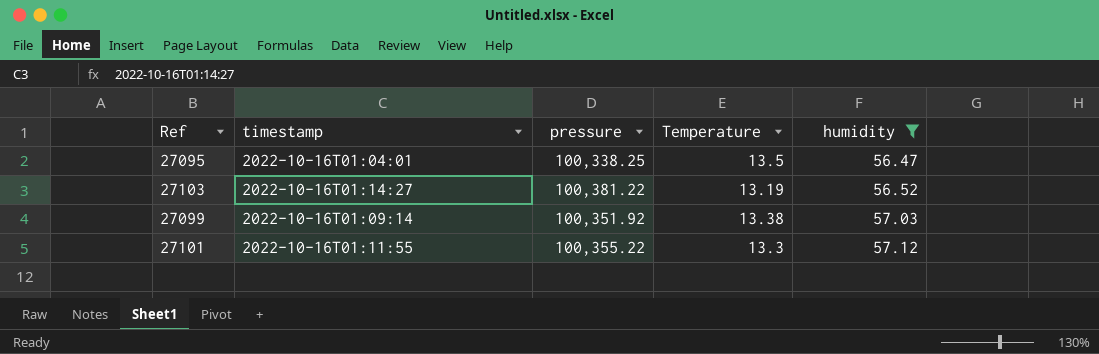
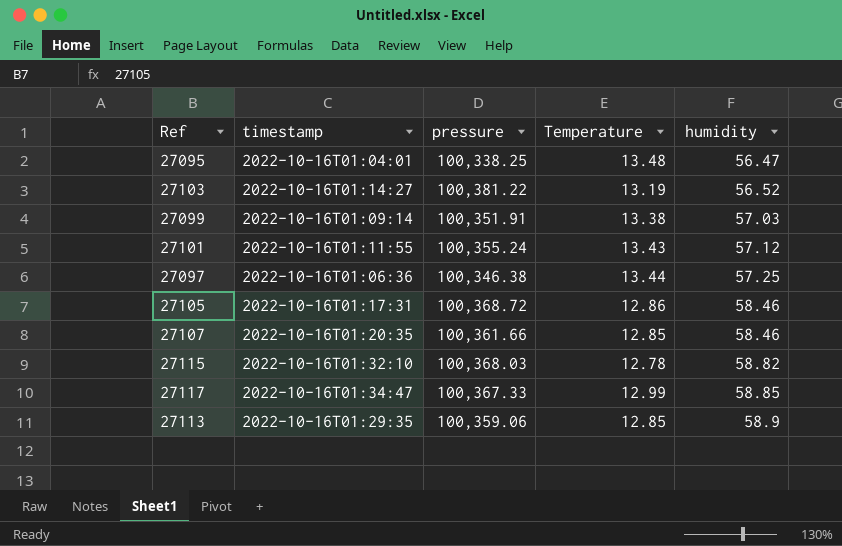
filter: humidity <= 57.12 -> none
27095 | Temperature: 13.5 -> 13.48
27099 | pressure: 100,351.92 -> 100,351.91
27101 | pressure: 100,355.22 -> 100,355.24
27101 | Temperature: 13.3 -> 13.43

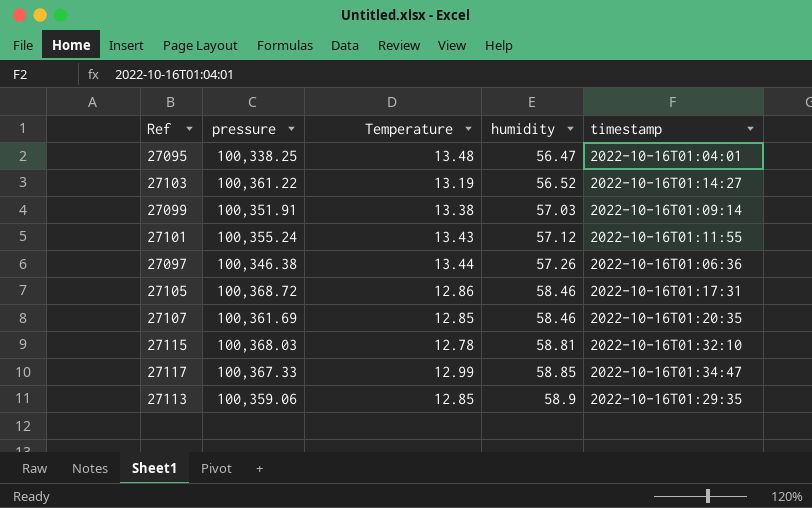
column timestamp | position: 2 -> 5
27103 | pressure: 100,381.22 -> 100,361.22
27097 | humidity: 57.25 -> 57.26
27107 | pressure: 100,361.66 -> 100,361.69
27115 | humidity: 58.82 -> 58.81

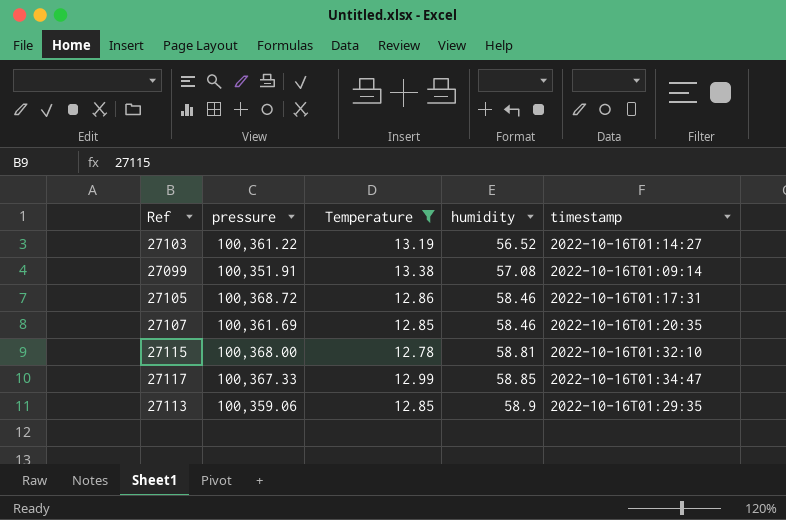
filter: none -> Temperature <= 13.38
27099 | humidity: 57.03 -> 57.08
27115 | pressure: 100,368.03 -> 100,368.00

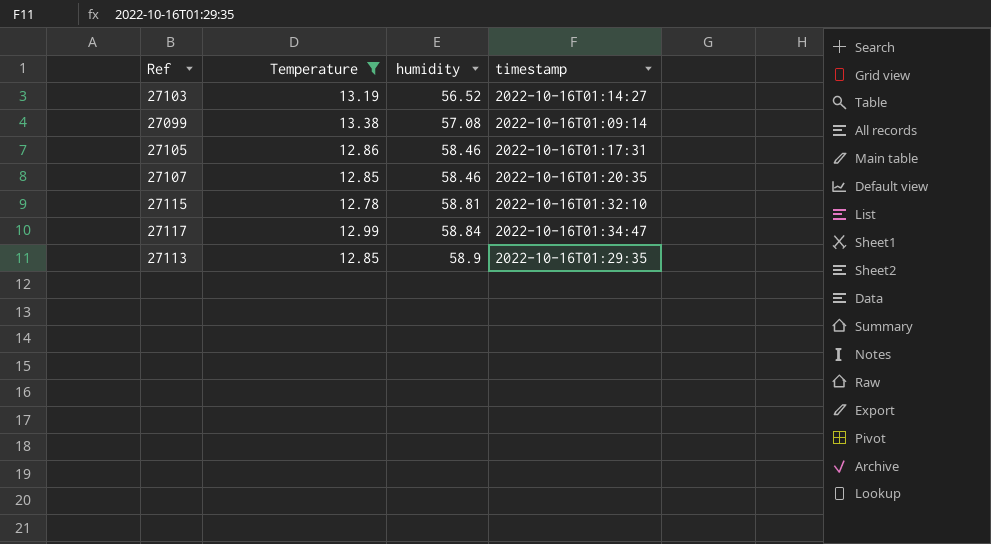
column pressure | position: 2 -> none
27117 | humidity: 58.85 -> 58.84

